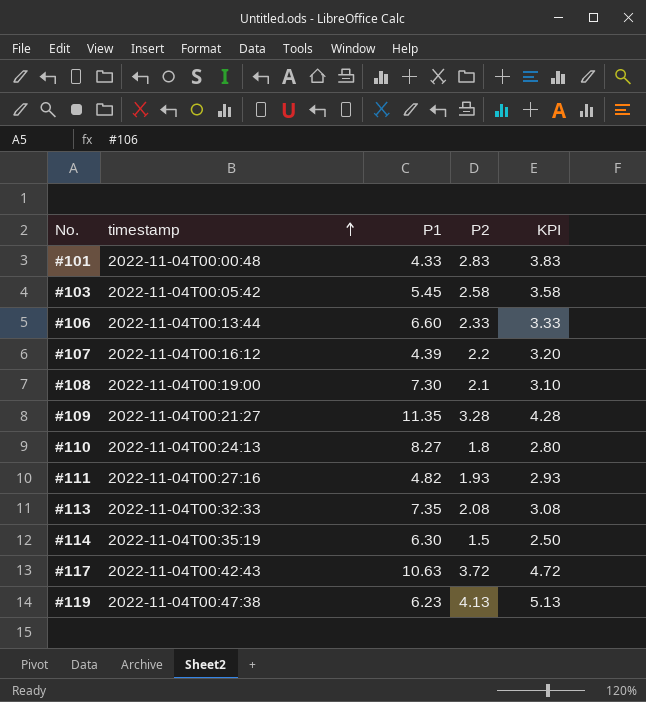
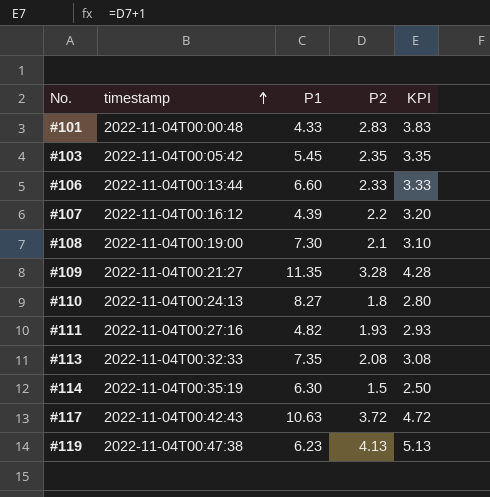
#103 | P2: 2.58 -> 2.35
#103 | KPI: 3.58 -> 3.35

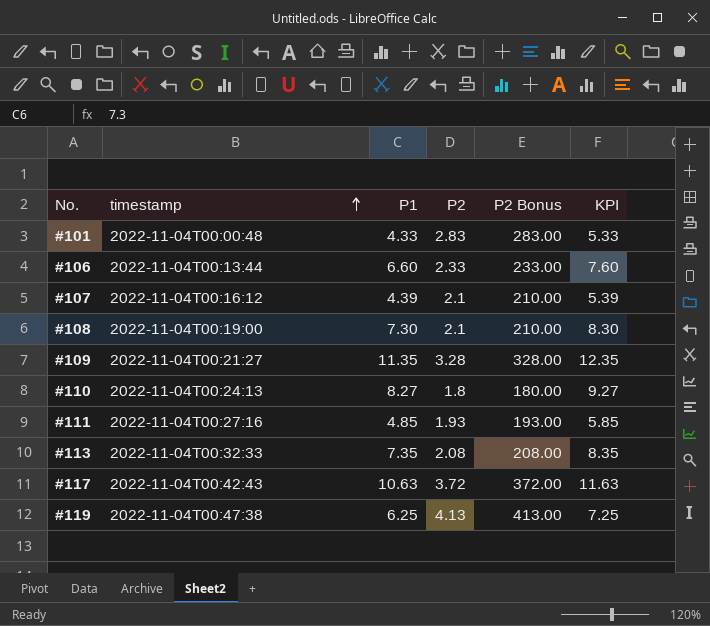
column P2 Bonus | formula: none -> [P2] * 100
column KPI | formula: [P2] + 1 -> [P1] + 1
row #103: 2022-11-04T00:05:42 | 5.45 | 2.35 | 3.35 -> none
row #114: 2022-11-04T00:35:19 | 6.30 | 1.5 | 2.50 -> none
#107 | P2: 2.2 -> 2.1
#111 | P1: 4.82 -> 4.85
#119 | P1: 6.23 -> 6.25

